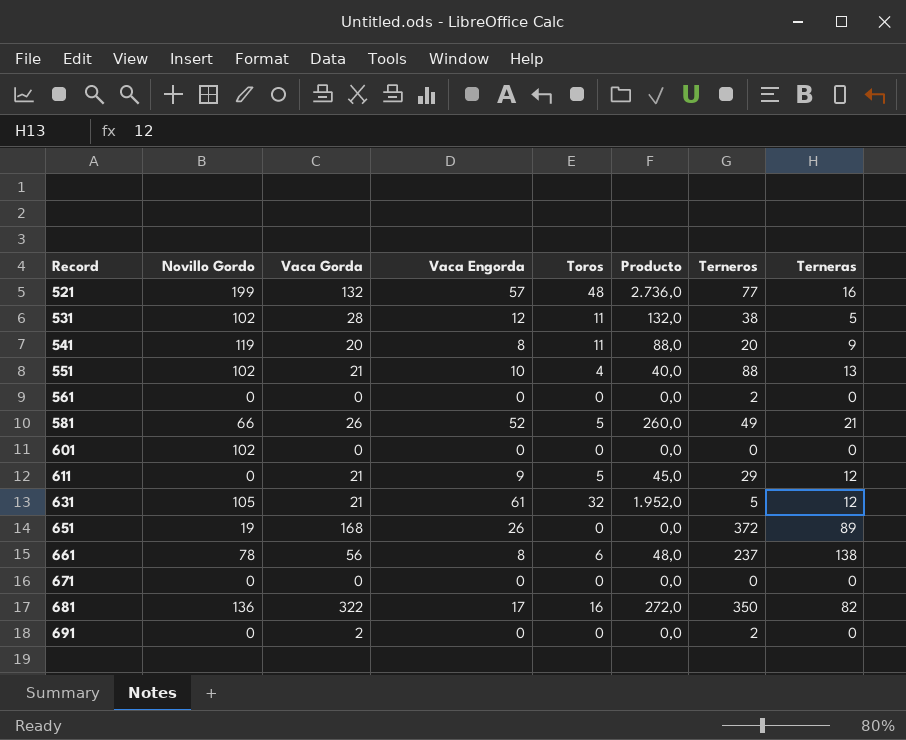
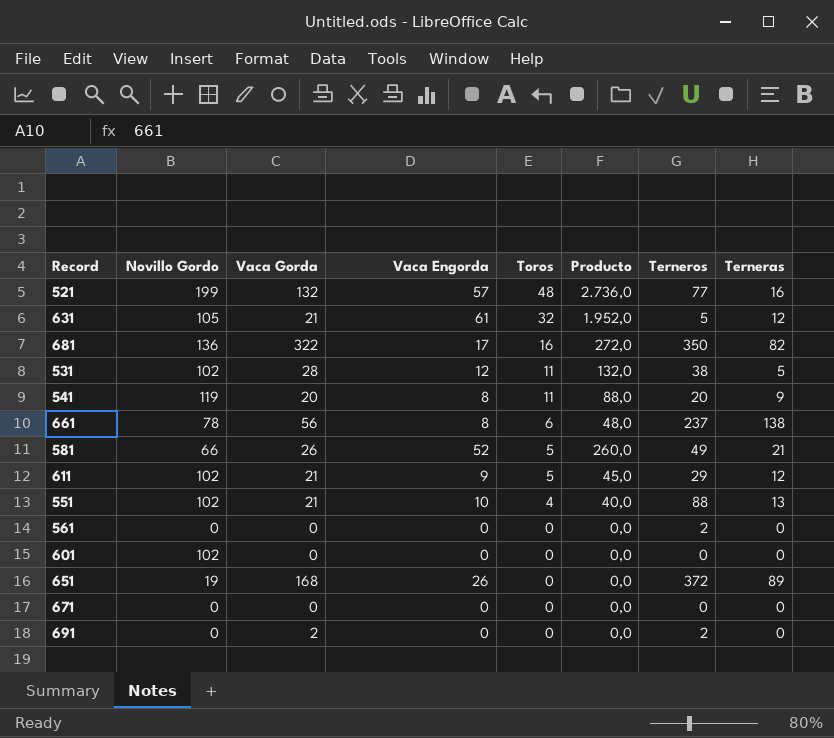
row order: Record ascending -> Toros descending
611 | Novillo Gordo: 0 -> 102

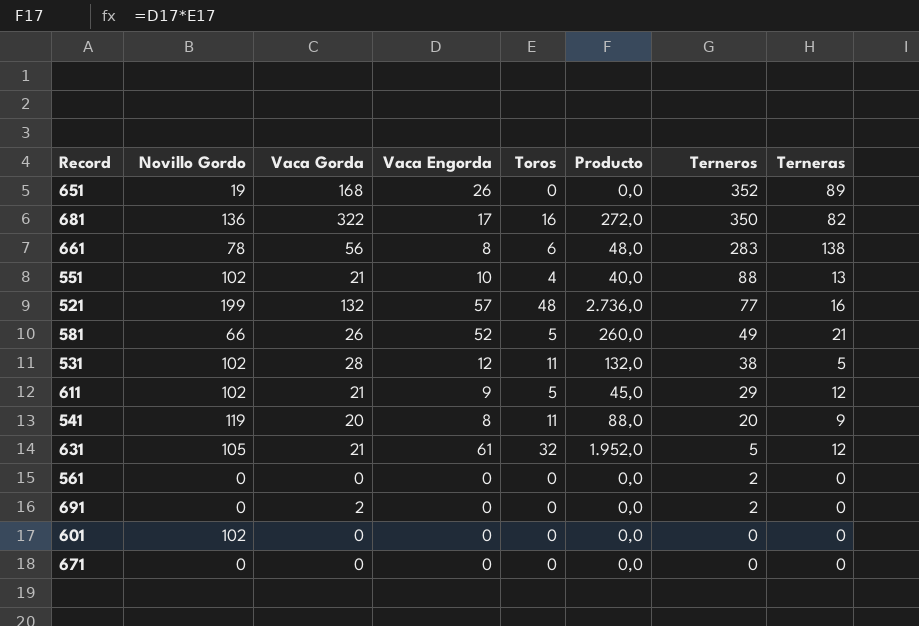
row order: Toros descending -> Terneros descending
651 | Terneros: 372 -> 352
661 | Terneros: 237 -> 283

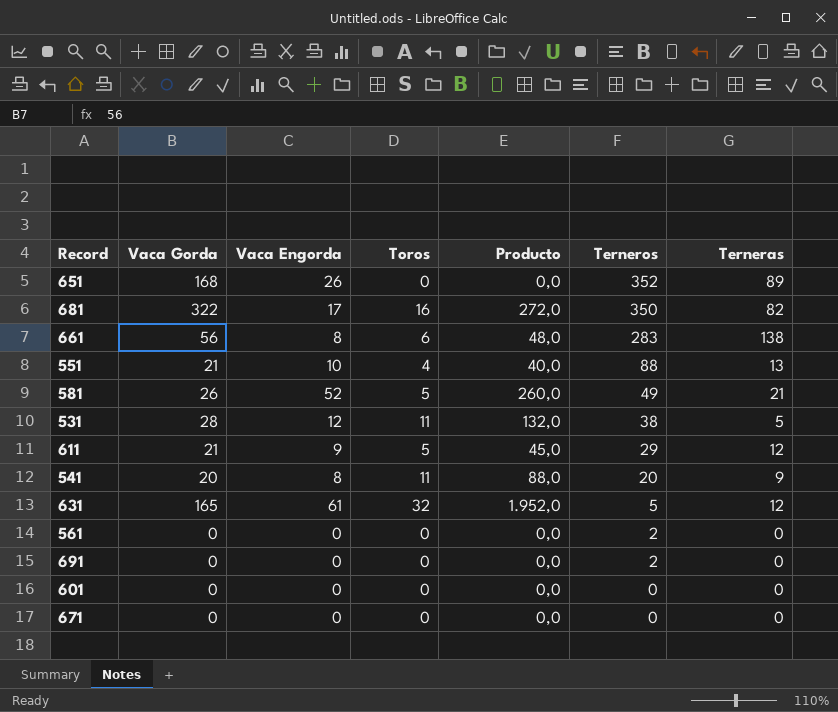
column Novillo Gordo | position: 2 -> none
row 521: 199 | 132 | 57 | 48 | 2.736,0 | 77 | 16 -> none
631 | Vaca Gorda: 21 -> 165
691 | Vaca Gorda: 2 -> 0

